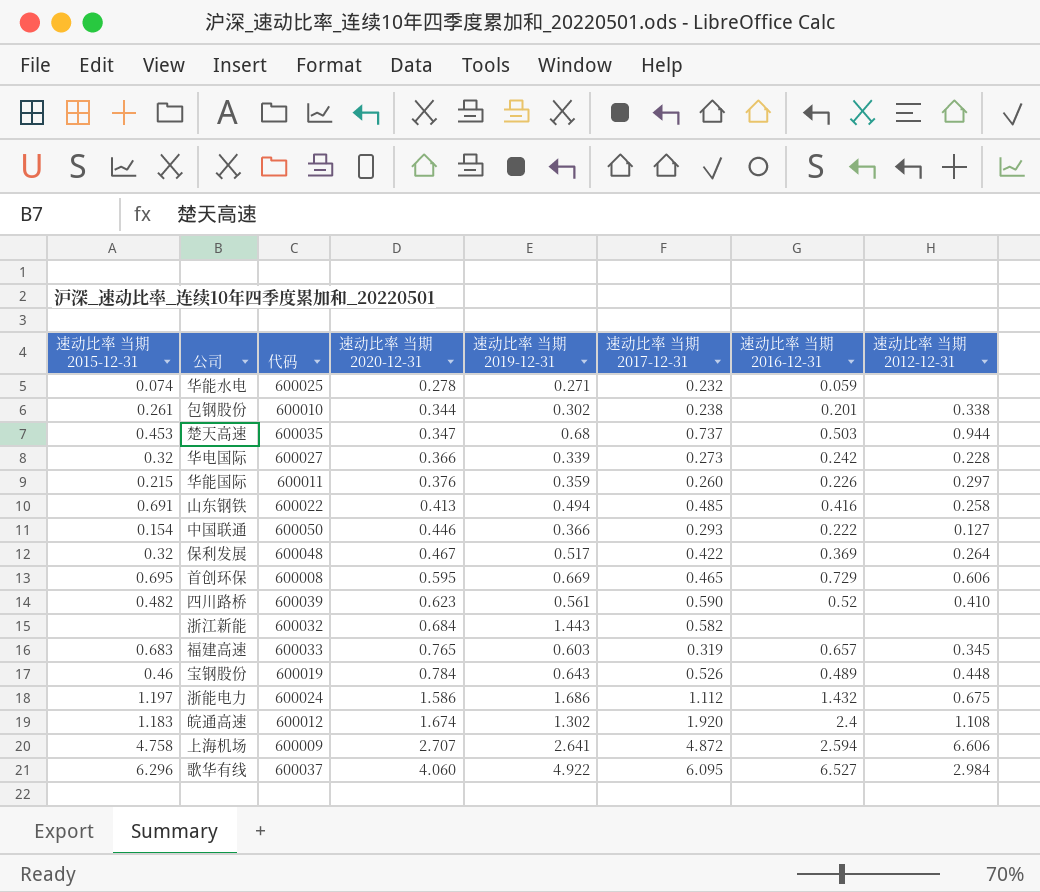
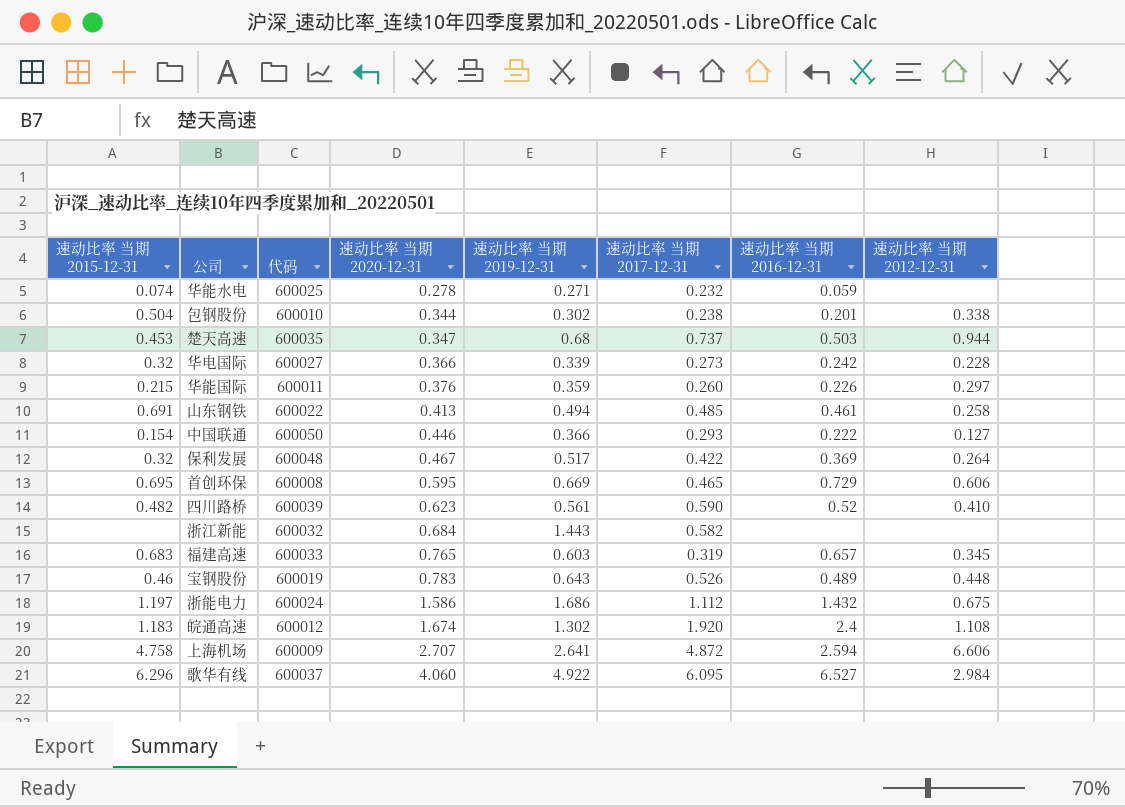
包钢股份 | 速动比率 当期 2015-12-31: 0.261 -> 0.504
山东钢铁 | 速动比率 当期 2016-12-31: 0.416 -> 0.461
宝钢股份 | 速动比率 当期 2020-12-31: 0.784 -> 0.783

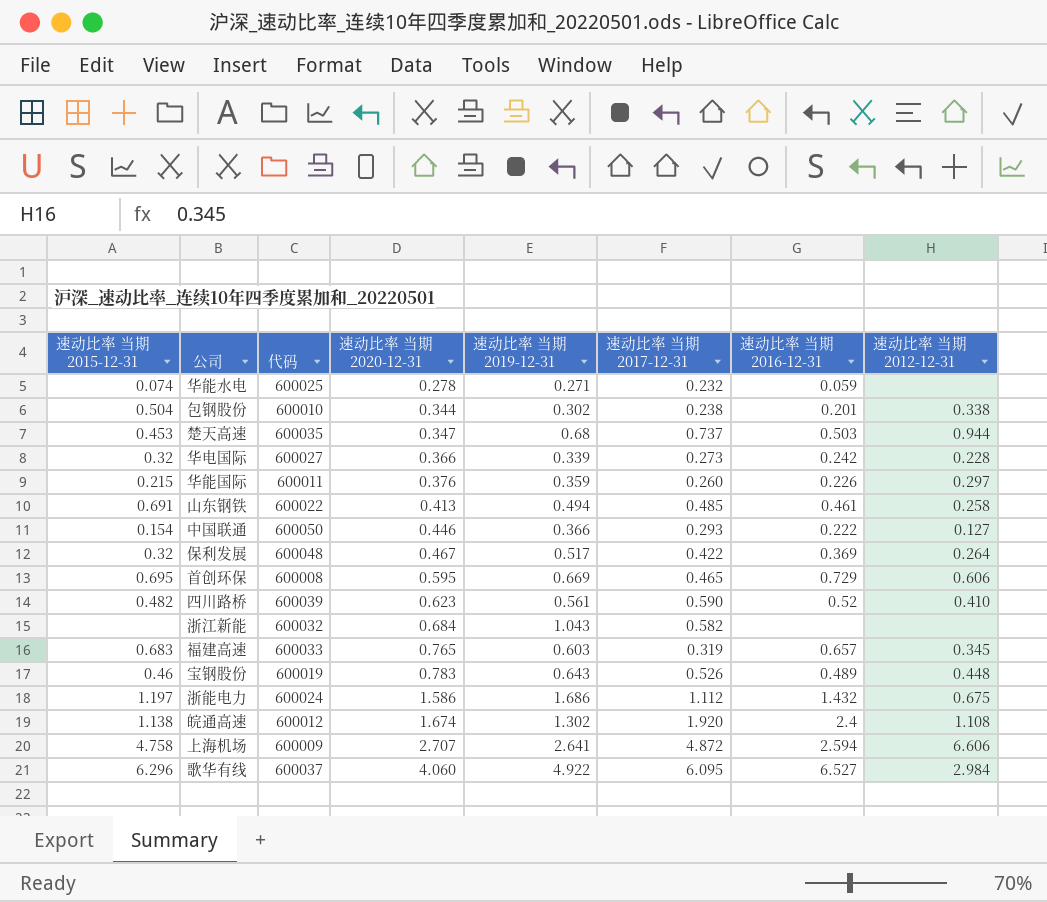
浙江新能 | 速动比率 当期 2019-12-31: 1.443 -> 1.043
皖通高速 | 速动比率 当期 2015-12-31: 1.183 -> 1.138

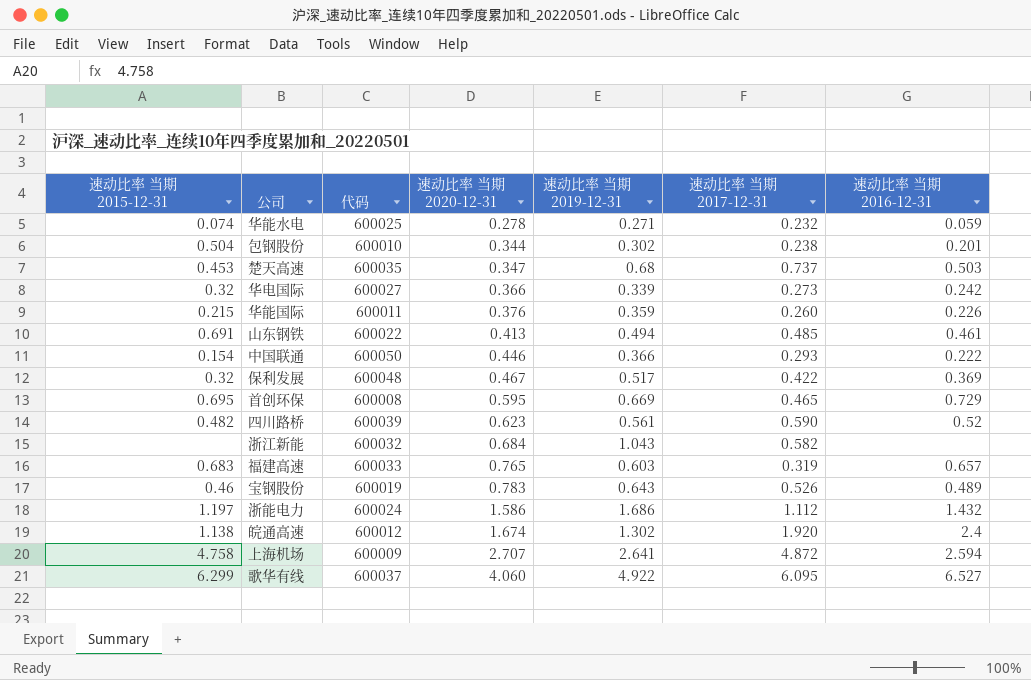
column 速动比率 当期 2012-12-31 | position: 8 -> none
歌华有线 | 速动比率 当期 2015-12-31: 6.296 -> 6.299

